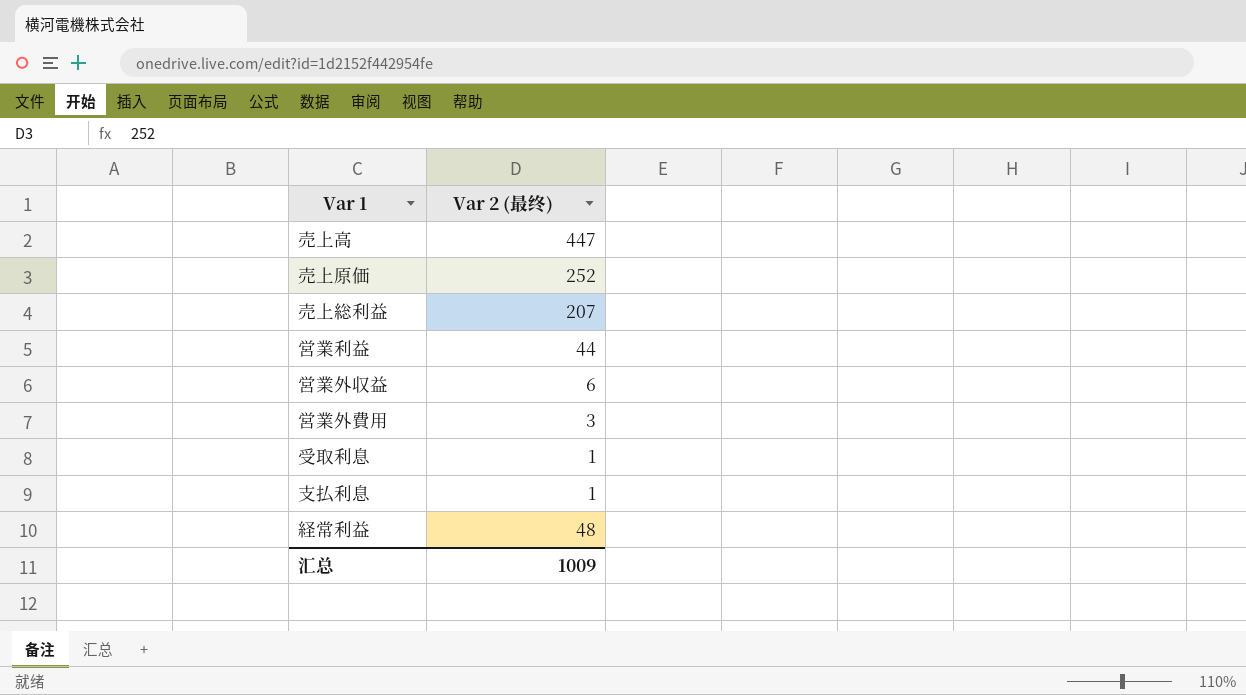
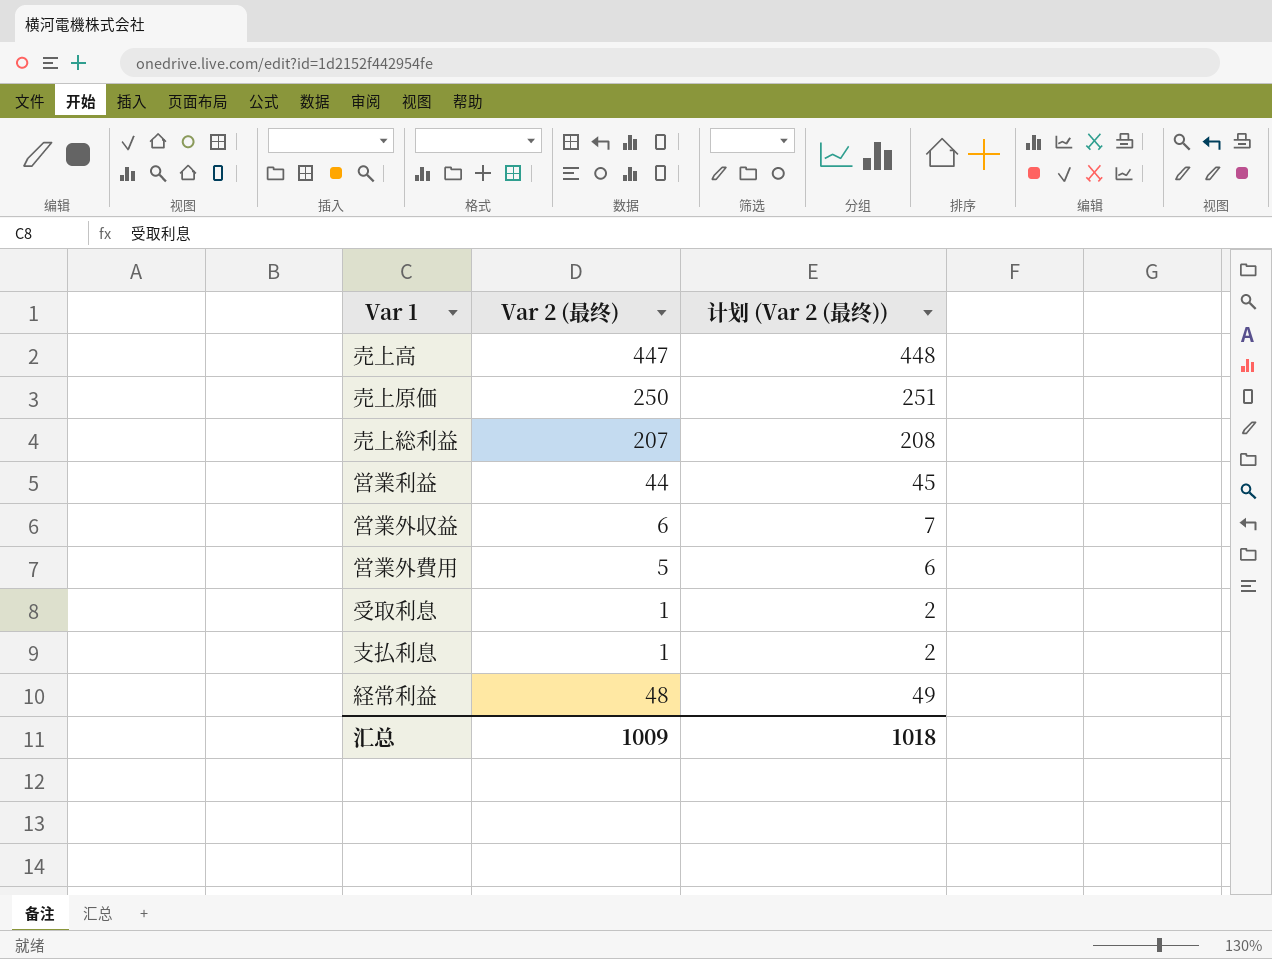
column 计划 (Var 2 (最终)) | formula: none -> [Var 2 (最终)] + 1
売上原価 | Var 2 (最终): 252 -> 250
営業外費用 | Var 2 (最终): 3 -> 5

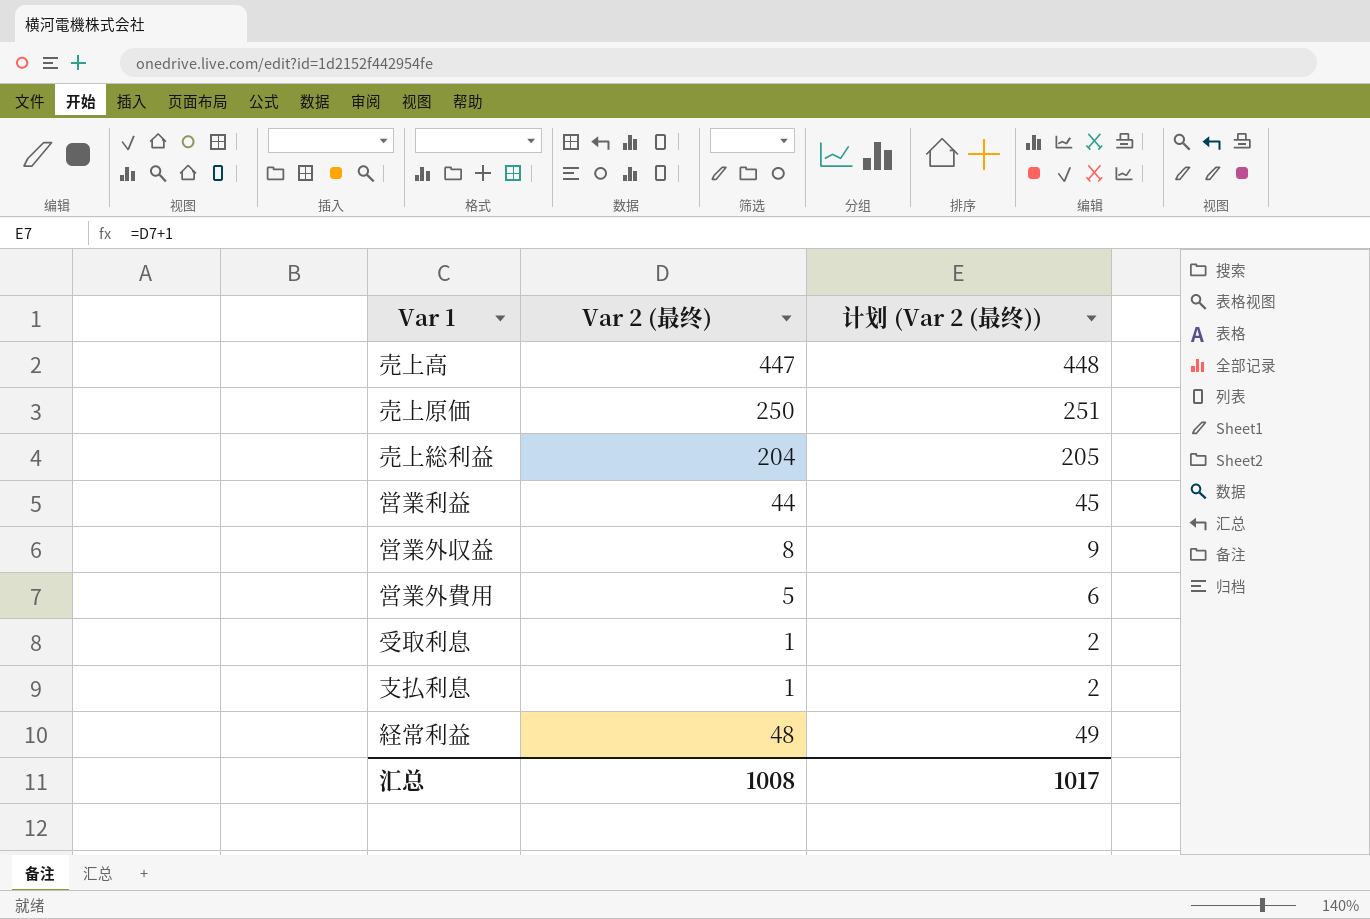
売上総利益 | Var 2 (最终): 207 -> 204
売上総利益 | 计划 (Var 2 (最终)): 208 -> 205
営業外収益 | Var 2 (最终): 6 -> 8
営業外収益 | 计划 (Var 2 (最终)): 7 -> 9
汇总 | Var 2 (最终): 1009 -> 1008
汇总 | 计划 (Var 2 (最终)): 1018 -> 1017

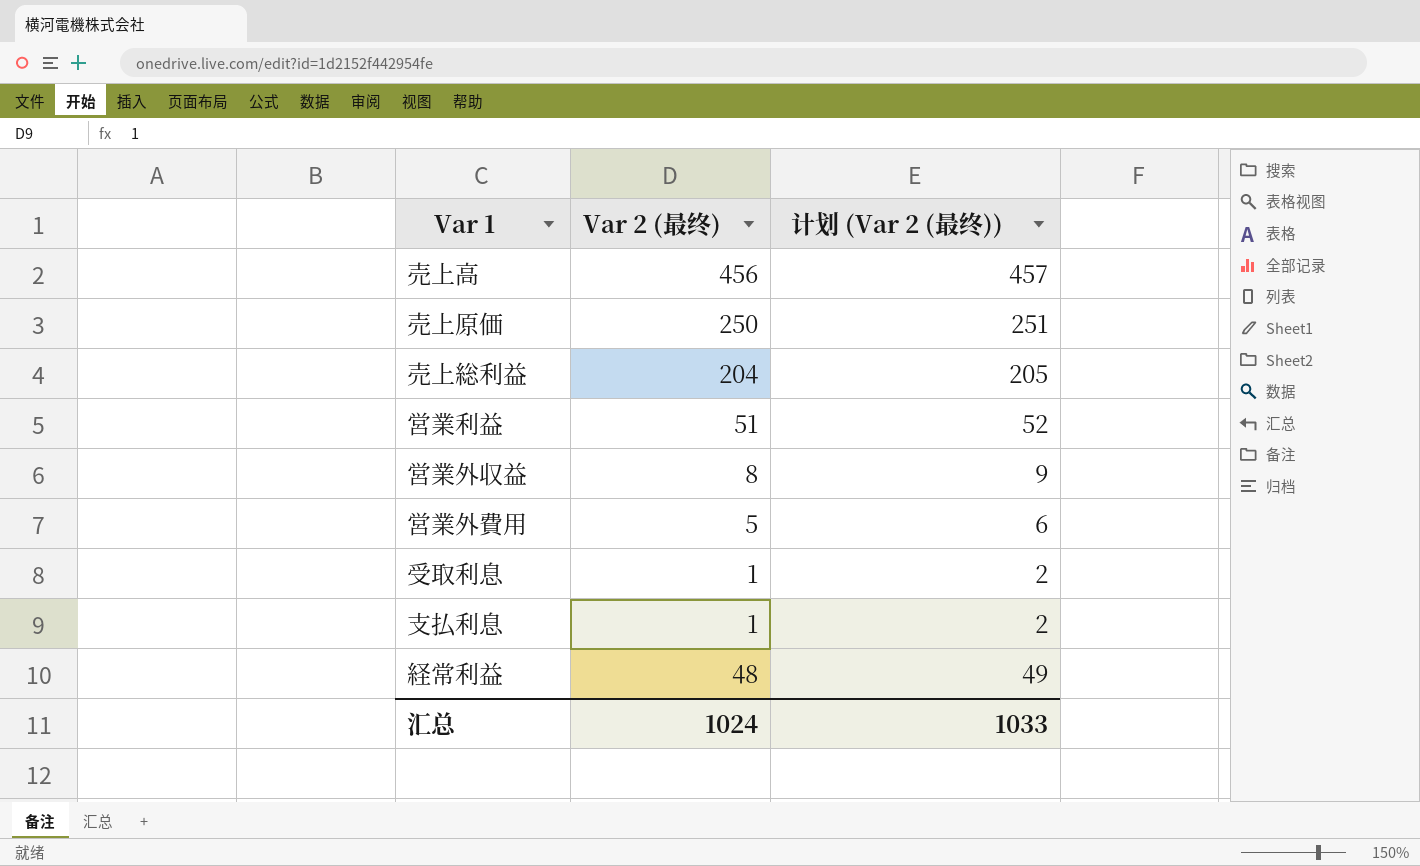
売上高 | Var 2 (最终): 447 -> 456
売上高 | 计划 (Var 2 (最终)): 448 -> 457
営業利益 | Var 2 (最终): 44 -> 51
営業利益 | 计划 (Var 2 (最终)): 45 -> 52
汇总 | Var 2 (最终): 1008 -> 1024
汇总 | 计划 (Var 2 (最终)): 1017 -> 1033

